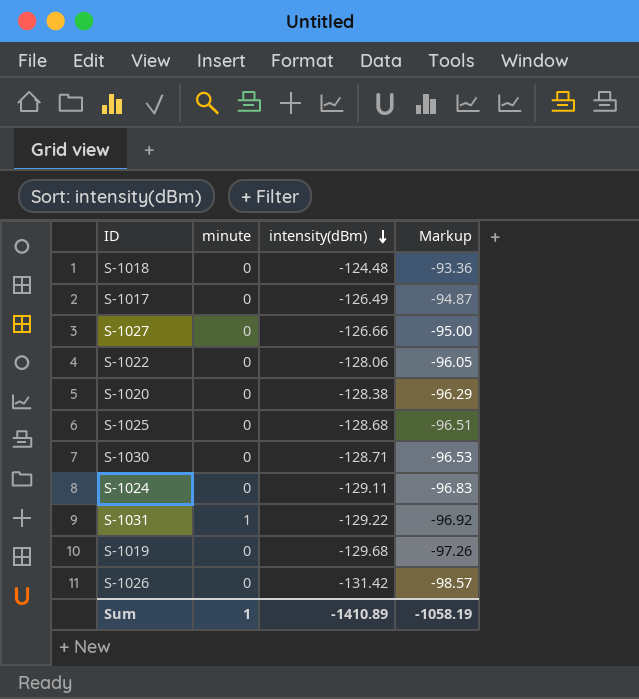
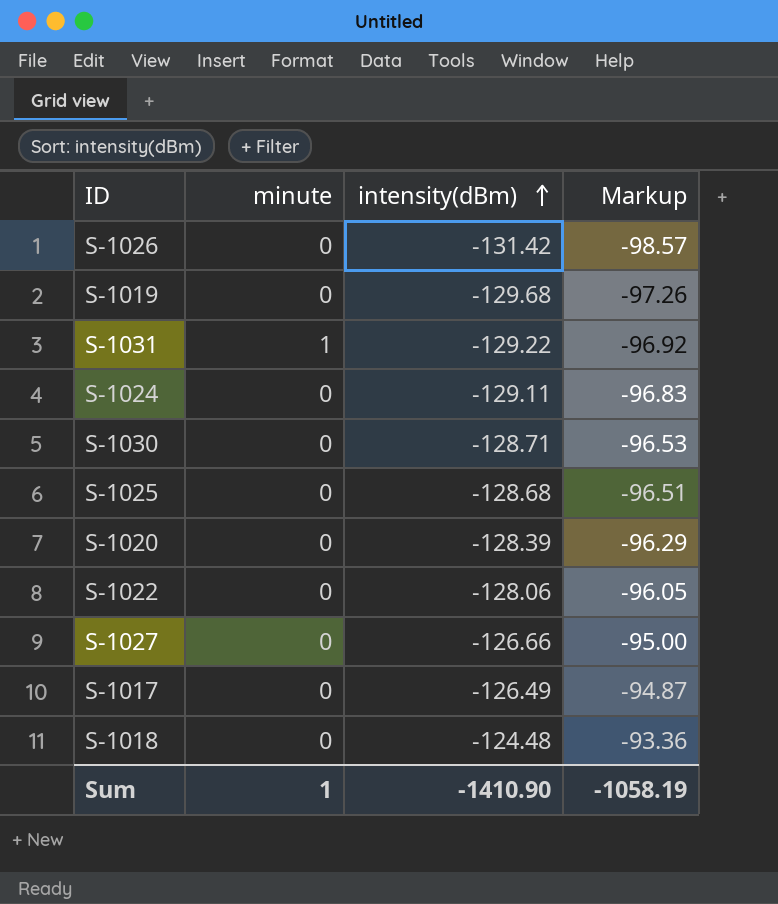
row order: intensity(dBm) descending -> intensity(dBm) ascending
S-1020 | intensity(dBm): -128.38 -> -128.39
Sum | intensity(dBm): -1410.89 -> -1410.90

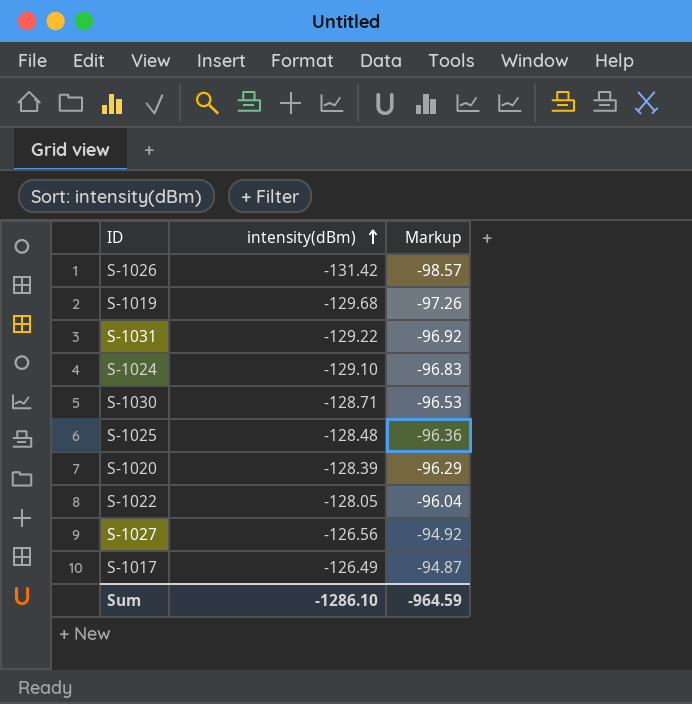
column minute | position: 2 -> none
row S-1018: 0 | -124.48 | -93.36 -> none
S-1024 | intensity(dBm): -129.11 -> -129.10
S-1025 | intensity(dBm): -128.68 -> -128.48
S-1025 | Markup: -96.51 -> -96.36
S-1022 | intensity(dBm): -128.06 -> -128.05
S-1022 | Markup: -96.05 -> -96.04
S-1027 | intensity(dBm): -126.66 -> -126.56
S-1027 | Markup: -95.00 -> -94.92
Sum | intensity(dBm): -1410.90 -> -1286.10
Sum | Markup: -1058.19 -> -964.59

